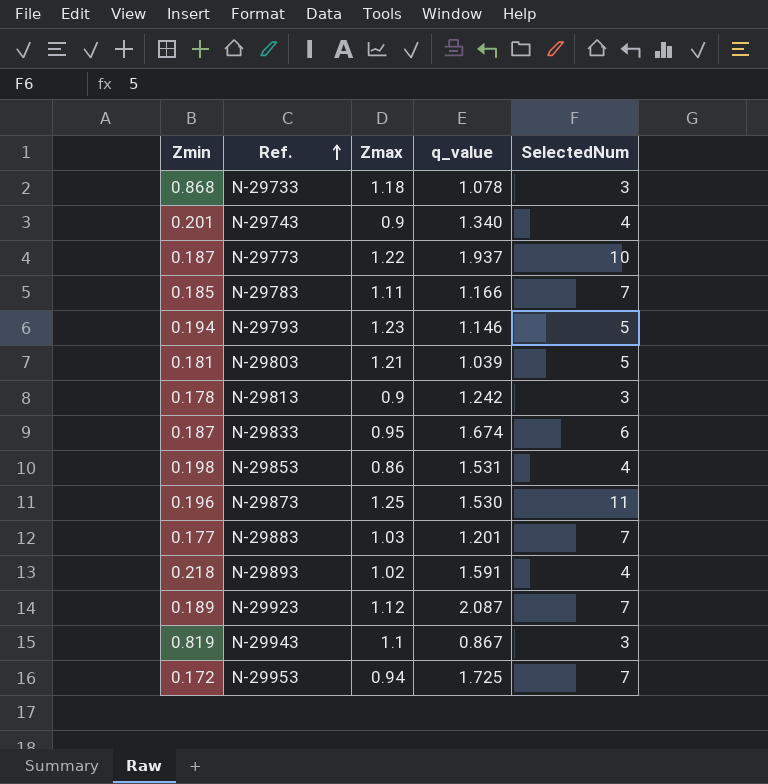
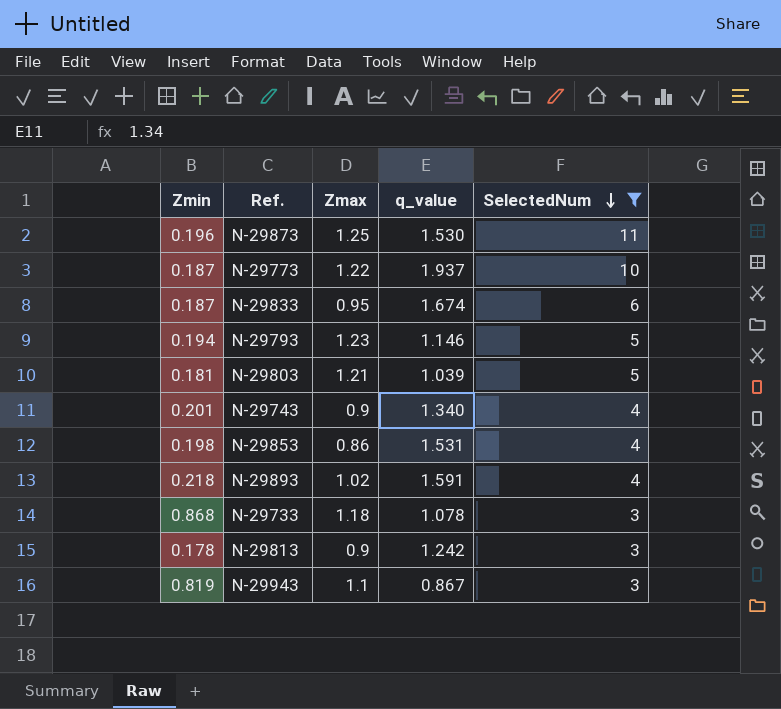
filter: none -> SelectedNum != 7
row order: Ref. ascending -> SelectedNum descending

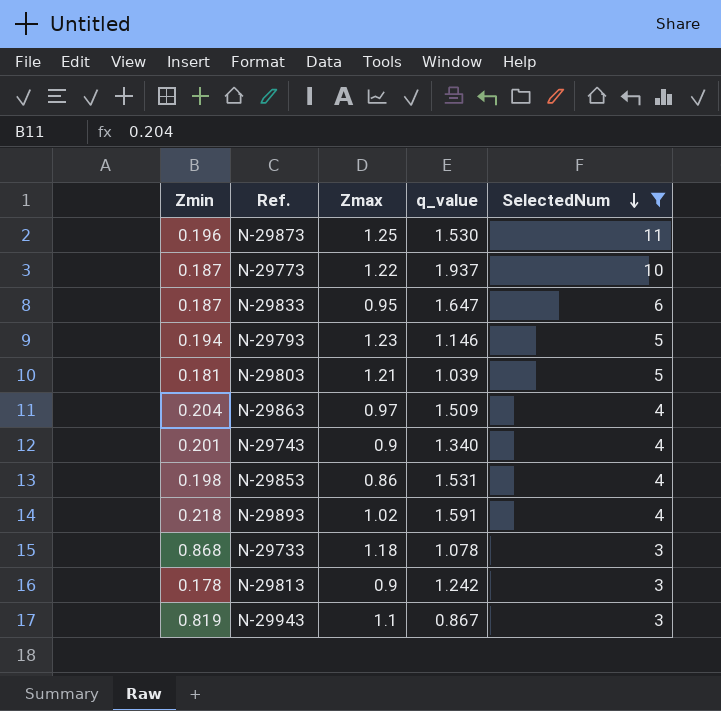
N-29833 | q_value: 1.674 -> 1.647
row N-29863: none -> 0.204 | 0.97 | 1.509 | 4

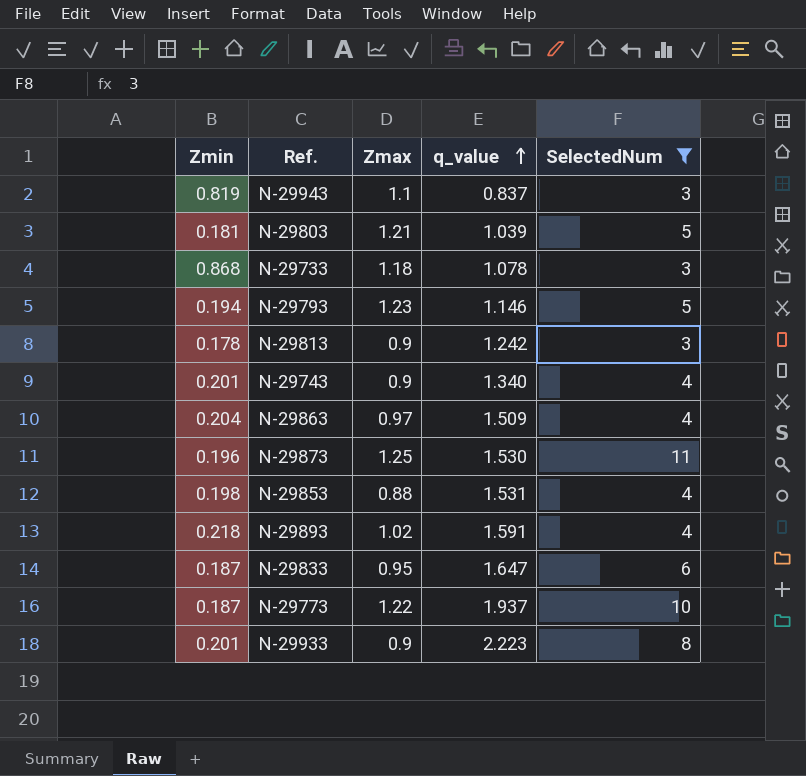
row order: SelectedNum descending -> q_value ascending
N-29943 | q_value: 0.867 -> 0.837
N-29853 | Zmax: 0.86 -> 0.88
row N-29933: none -> 0.201 | 0.9 | 2.223 | 8

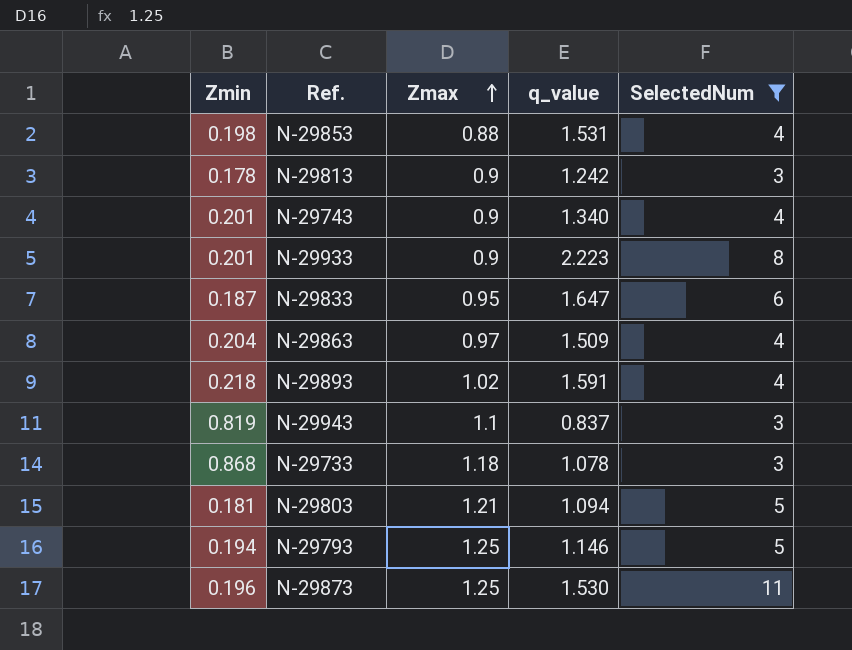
row order: q_value ascending -> Zmax ascending
row N-29773: 0.187 | 1.22 | 1.937 | 10 -> none
N-29803 | q_value: 1.039 -> 1.094
N-29793 | Zmax: 1.23 -> 1.25

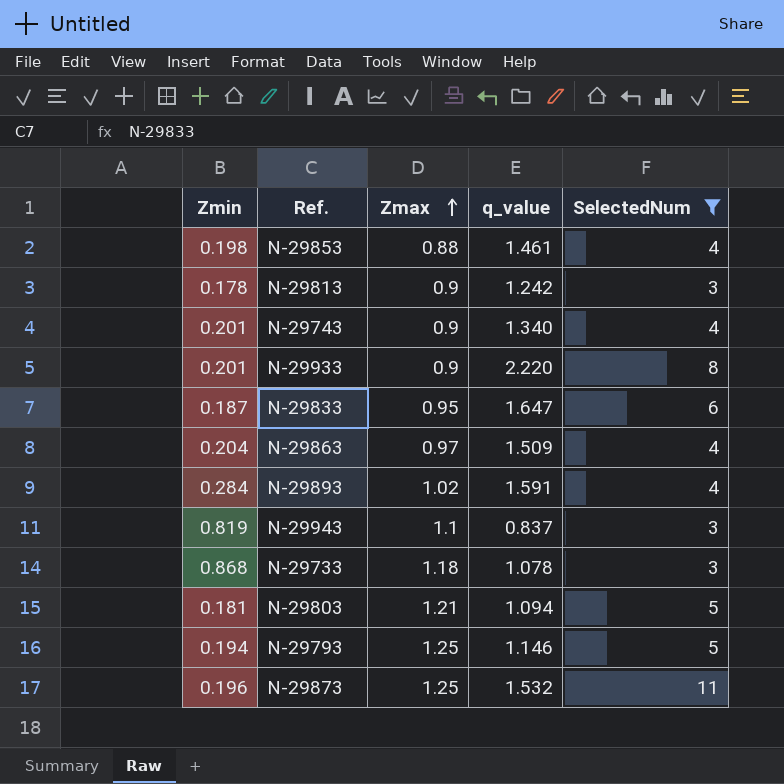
N-29853 | q_value: 1.531 -> 1.461
N-29933 | q_value: 2.223 -> 2.220
N-29893 | Zmin: 0.218 -> 0.284
N-29873 | q_value: 1.530 -> 1.532

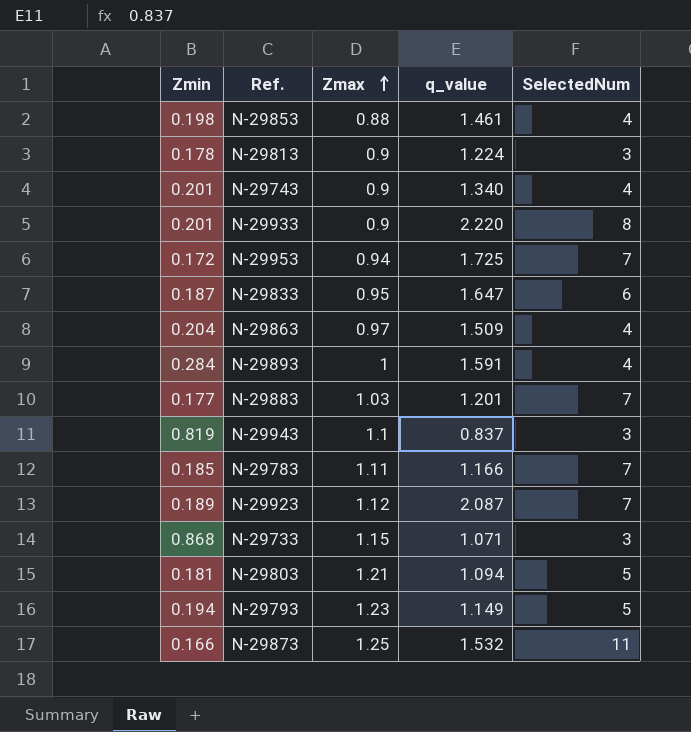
filter: SelectedNum != 7 -> none
N-29813 | q_value: 1.242 -> 1.224
N-29893 | Zmax: 1.02 -> 1
N-29733 | Zmax: 1.18 -> 1.15
N-29733 | q_value: 1.078 -> 1.071
N-29793 | Zmax: 1.25 -> 1.23
N-29793 | q_value: 1.146 -> 1.149
N-29873 | Zmin: 0.196 -> 0.166

